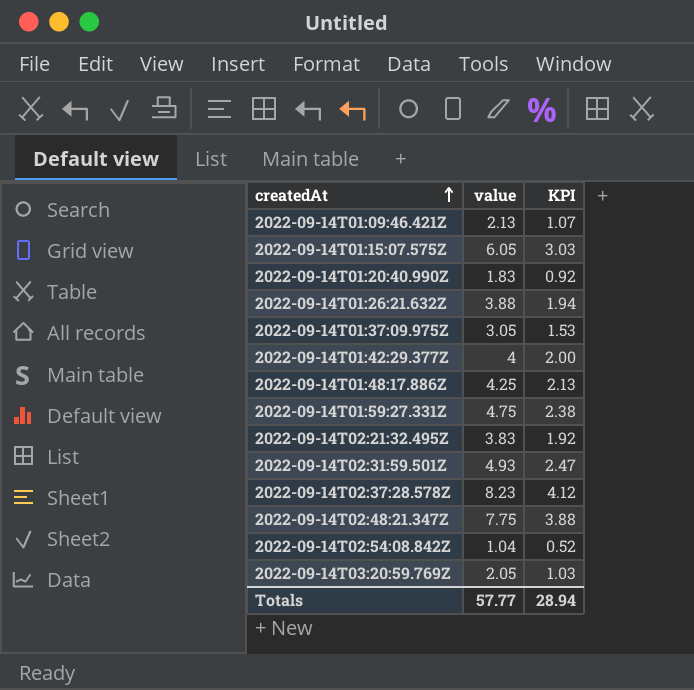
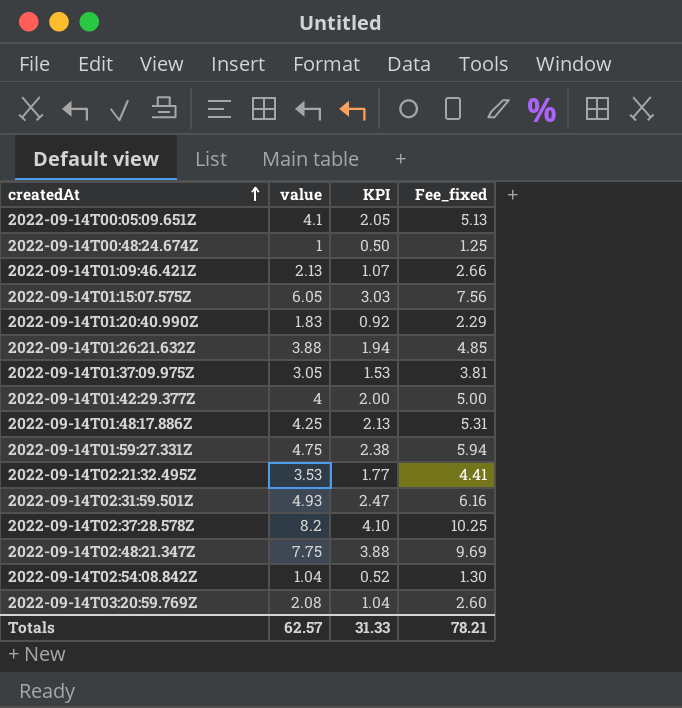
column Fee_fixed | formula: none -> [value] * 1.25
row 2022-09-14T00:05:09.651Z: none -> 4.1 | 2.05 | 5.13
row 2022-09-14T00:48:24.674Z: none -> 1 | 0.50 | 1.25
2022-09-14T02:21:32.495Z | value: 3.83 -> 3.53
2022-09-14T02:21:32.495Z | KPI: 1.92 -> 1.77
2022-09-14T02:37:28.578Z | value: 8.23 -> 8.2
2022-09-14T02:37:28.578Z | KPI: 4.12 -> 4.10
2022-09-14T03:20:59.769Z | value: 2.05 -> 2.08
2022-09-14T03:20:59.769Z | KPI: 1.03 -> 1.04
Totals | value: 57.77 -> 62.57
Totals | KPI: 28.94 -> 31.33

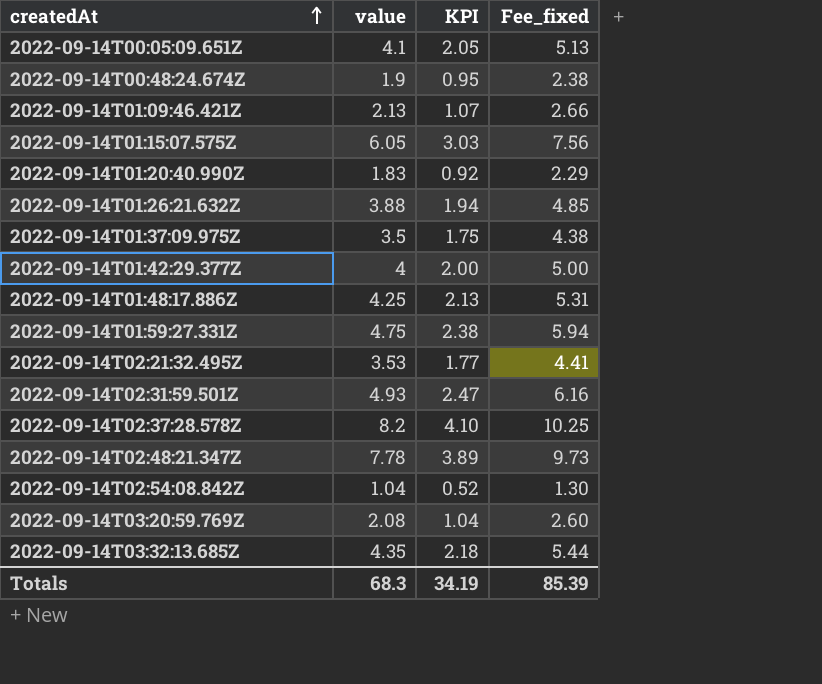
2022-09-14T00:48:24.674Z | value: 1 -> 1.9
2022-09-14T00:48:24.674Z | KPI: 0.50 -> 0.95
2022-09-14T00:48:24.674Z | Fee_fixed: 1.25 -> 2.38
2022-09-14T01:37:09.975Z | value: 3.05 -> 3.5
2022-09-14T01:37:09.975Z | KPI: 1.53 -> 1.75
2022-09-14T01:37:09.975Z | Fee_fixed: 3.81 -> 4.38
2022-09-14T02:48:21.347Z | value: 7.75 -> 7.78
2022-09-14T02:48:21.347Z | KPI: 3.88 -> 3.89
2022-09-14T02:48:21.347Z | Fee_fixed: 9.69 -> 9.73
row 2022-09-14T03:32:13.685Z: none -> 4.35 | 2.18 | 5.44
Totals | value: 62.57 -> 68.3
Totals | KPI: 31.33 -> 34.19
Totals | Fee_fixed: 78.21 -> 85.39

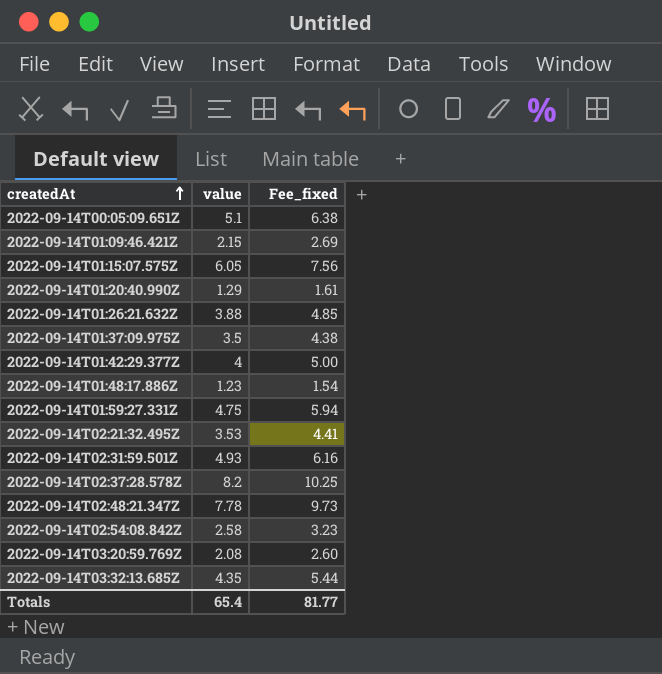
column KPI | formula: [value] * 0.5 -> none
row 2022-09-14T00:48:24.674Z: 1.9 | 0.95 | 2.38 -> none
2022-09-14T00:05:09.651Z | value: 4.1 -> 5.1
2022-09-14T00:05:09.651Z | Fee_fixed: 5.13 -> 6.38
2022-09-14T01:09:46.421Z | value: 2.13 -> 2.15
2022-09-14T01:09:46.421Z | Fee_fixed: 2.66 -> 2.69
2022-09-14T01:20:40.990Z | value: 1.83 -> 1.29
2022-09-14T01:20:40.990Z | Fee_fixed: 2.29 -> 1.61
2022-09-14T01:48:17.886Z | value: 4.25 -> 1.23
2022-09-14T01:48:17.886Z | Fee_fixed: 5.31 -> 1.54
2022-09-14T02:54:08.842Z | value: 1.04 -> 2.58
2022-09-14T02:54:08.842Z | Fee_fixed: 1.30 -> 3.23
Totals | value: 68.3 -> 65.4
Totals | Fee_fixed: 85.39 -> 81.77

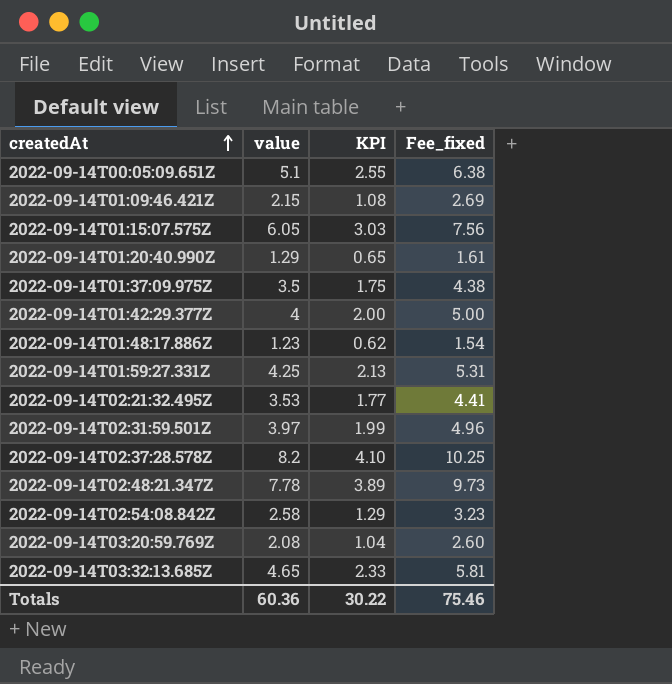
column KPI | formula: none -> [value] * 0.5
row 2022-09-14T01:26:21.632Z: 3.88 | 4.85 -> none
2022-09-14T01:59:27.331Z | value: 4.75 -> 4.25
2022-09-14T01:59:27.331Z | Fee_fixed: 5.94 -> 5.31
2022-09-14T02:31:59.501Z | value: 4.93 -> 3.97
2022-09-14T02:31:59.501Z | Fee_fixed: 6.16 -> 4.96
2022-09-14T03:32:13.685Z | value: 4.35 -> 4.65
2022-09-14T03:32:13.685Z | Fee_fixed: 5.44 -> 5.81
Totals | value: 65.4 -> 60.36
Totals | Fee_fixed: 81.77 -> 75.46

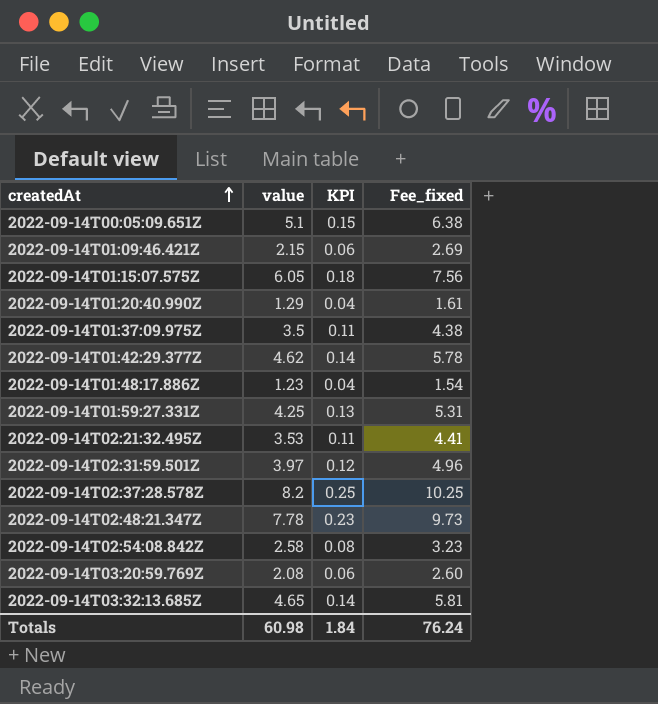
column KPI | formula: [value] * 0.5 -> [value] * 0.03
2022-09-14T01:42:29.377Z | value: 4 -> 4.62
2022-09-14T01:42:29.377Z | Fee_fixed: 5.00 -> 5.78
Totals | value: 60.36 -> 60.98
Totals | KPI: 30.22 -> 1.84
Totals | Fee_fixed: 75.46 -> 76.24

